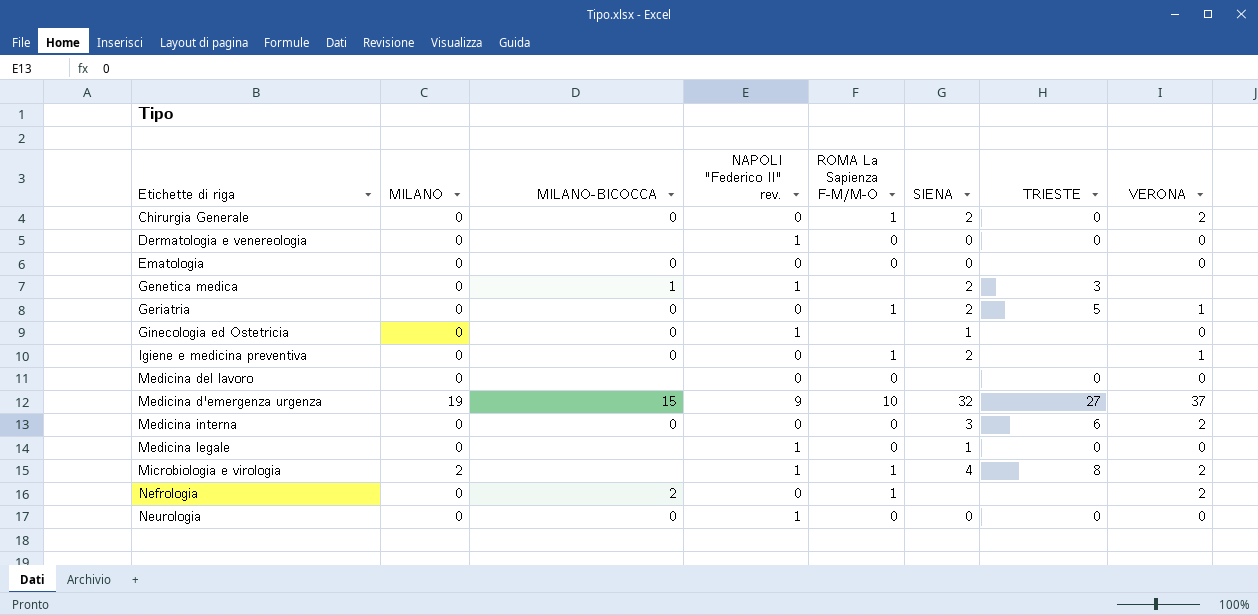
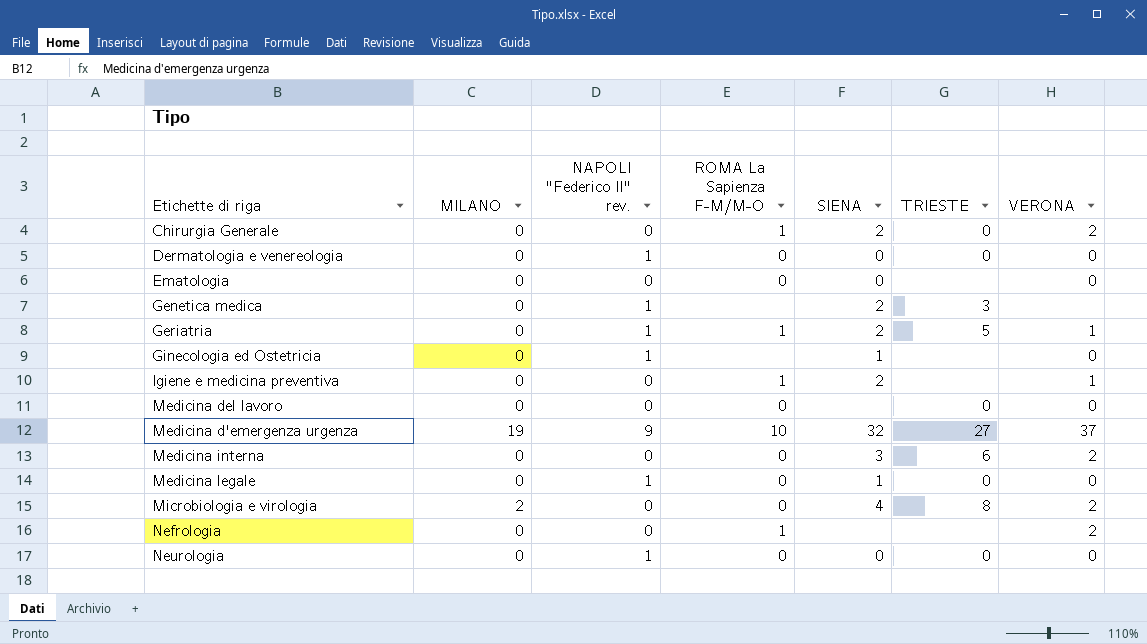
column MILANO-BICOCCA | position: 3 -> none
Geriatria | NAPOLI "Federico II" rev.: 0 -> 1
Microbiologia e virologia | NAPOLI "Federico II" rev.: 1 -> 0
Microbiologia e virologia | ROMA La Sapienza F-M/M-O: 1 -> 0

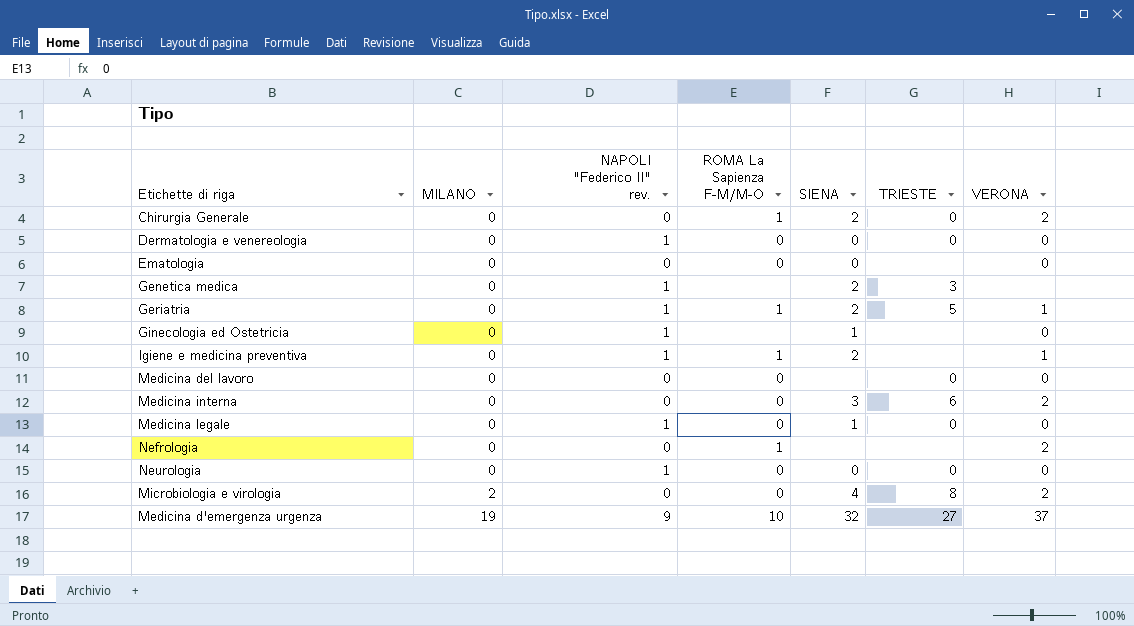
row order: none -> MILANO ascending
Igiene e medicina preventiva | NAPOLI "Federico II" rev.: 0 -> 1

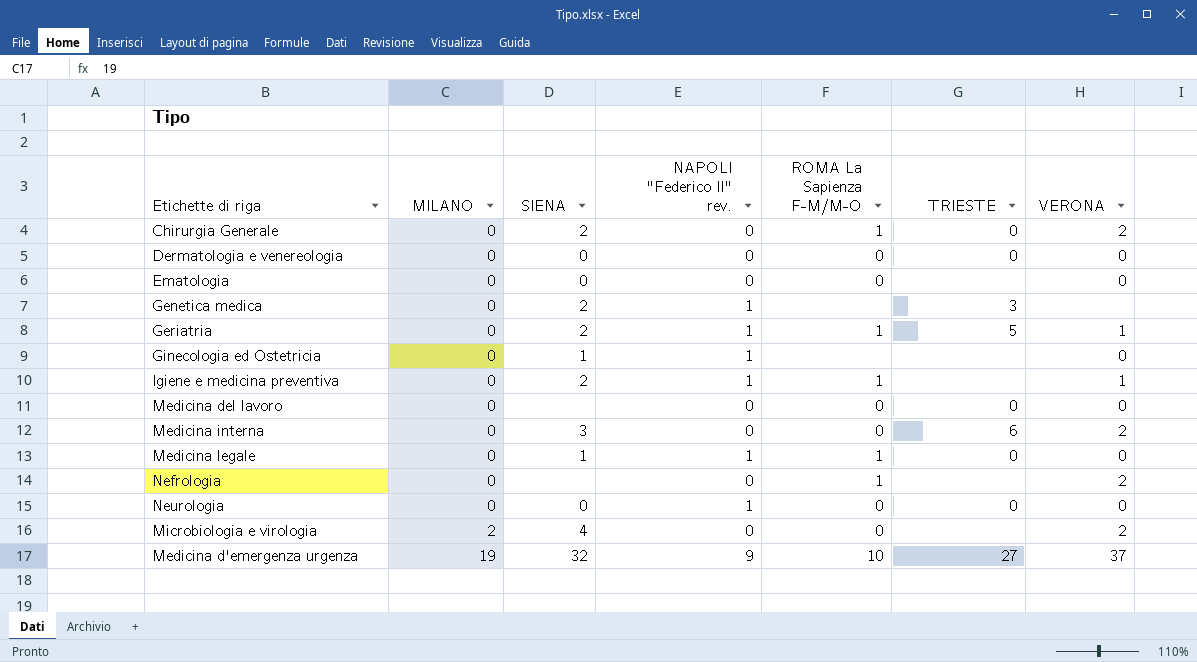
column SIENA | position: 5 -> 3
Dermatologia e venereologia | NAPOLI "Federico II" rev.: 1 -> 0
Medicina legale | ROMA La Sapienza F-M/M-O: 0 -> 1
Microbiologia e virologia | TRIESTE: 8 -> none

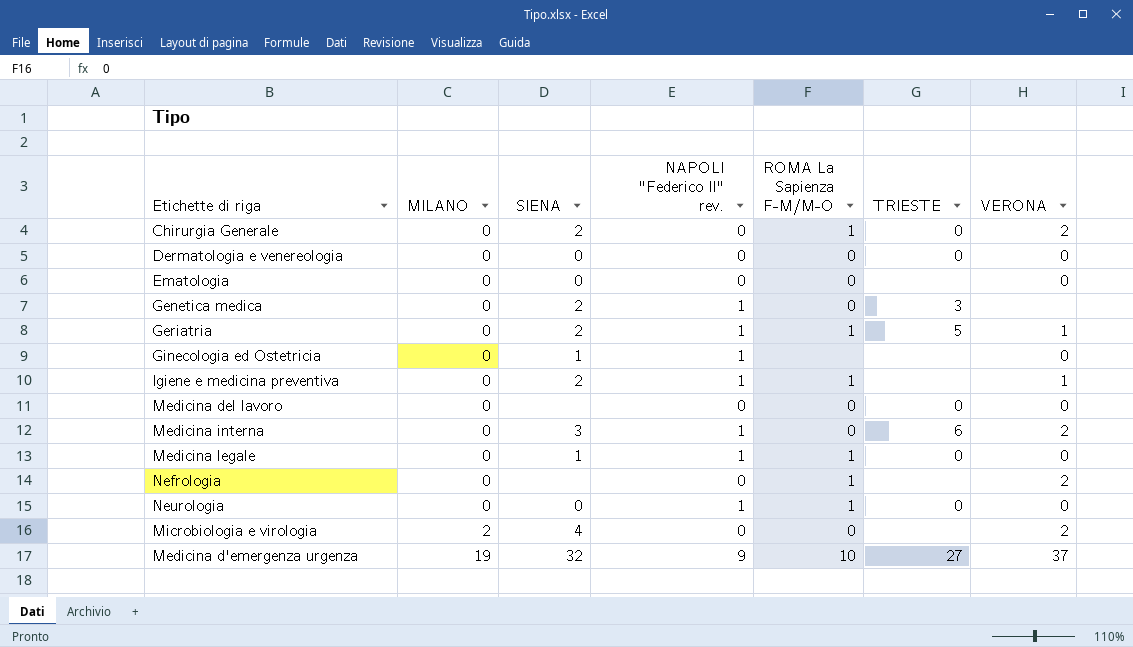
Genetica medica | ROMA La Sapienza F-M/M-O: none -> 0
Medicina interna | NAPOLI "Federico II" rev.: 0 -> 1
Neurologia | ROMA La Sapienza F-M/M-O: 0 -> 1

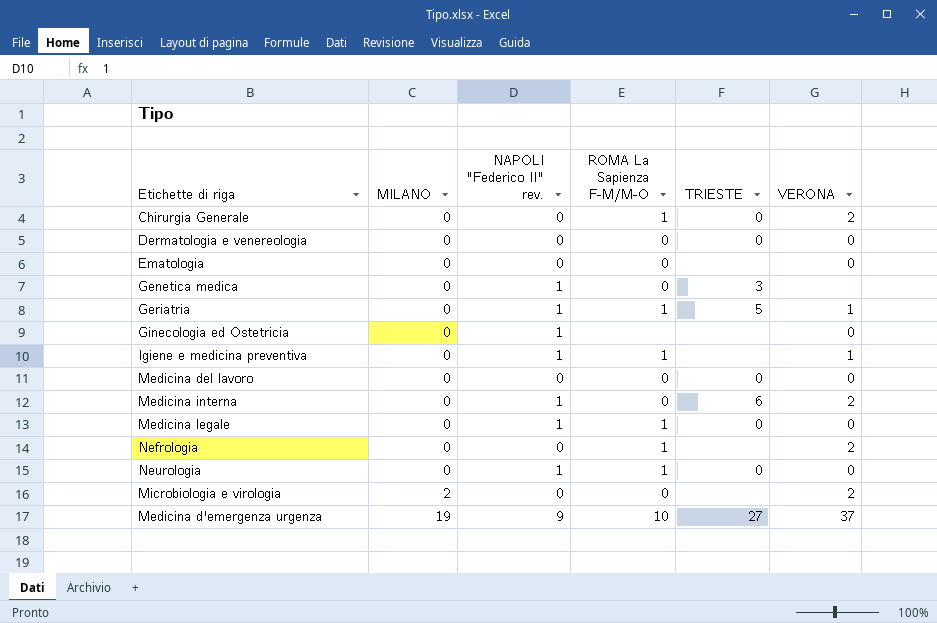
column SIENA | position: 3 -> none

